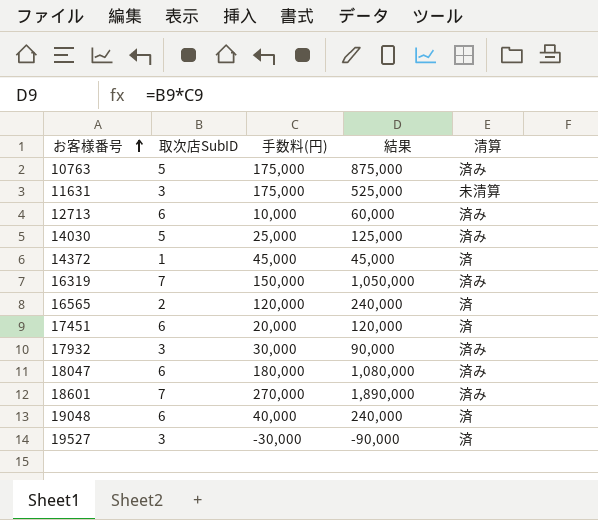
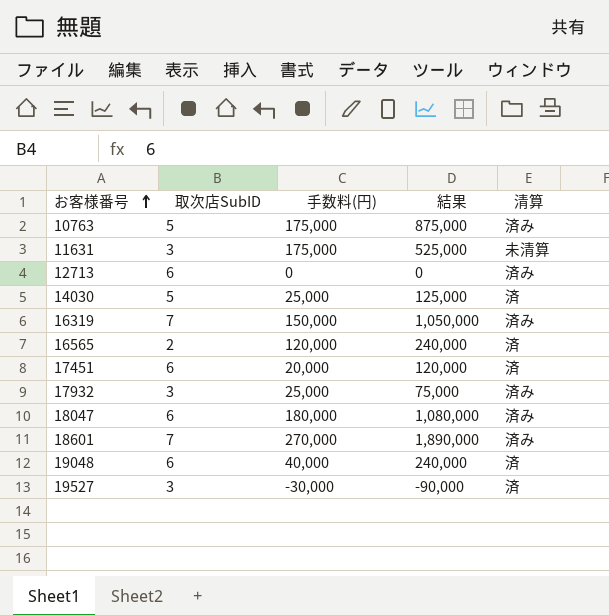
row 14372: 1 | 45,000 | 45,000 | 済 -> none
12713 | 手数料(円): 10,000 -> 0
12713 | 結果: 60,000 -> 0
14030 | 清算: 済み -> 済
17932 | 手数料(円): 30,000 -> 25,000
17932 | 結果: 90,000 -> 75,000

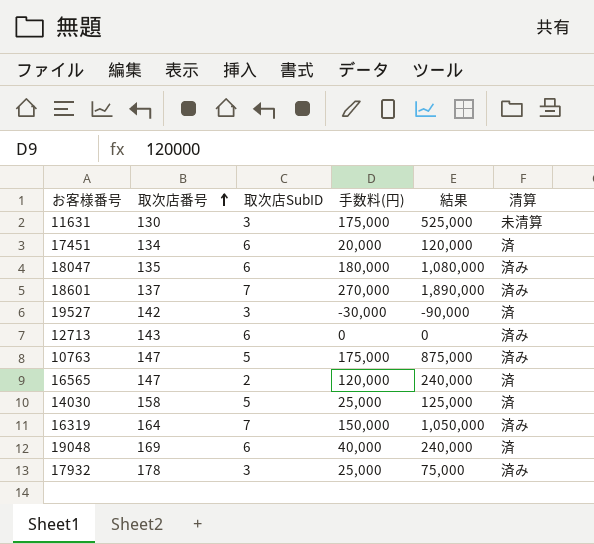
row order: お客様番号 ascending -> 取次店番号 ascending
column 取次店番号 | position: none -> 2

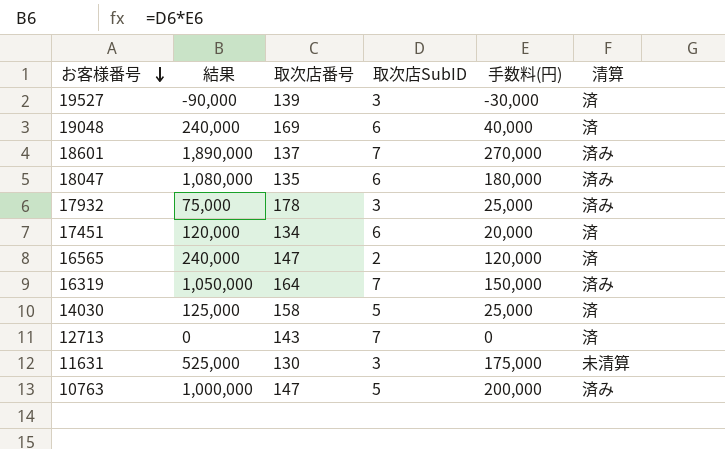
row order: 取次店番号 ascending -> お客様番号 descending
column 結果 | position: 5 -> 2
19527 | 取次店番号: 142 -> 139
12713 | 取次店SubID: 6 -> 7
12713 | 清算: 済み -> 済
10763 | 結果: 875,000 -> 1,000,000
10763 | 手数料(円): 175,000 -> 200,000

